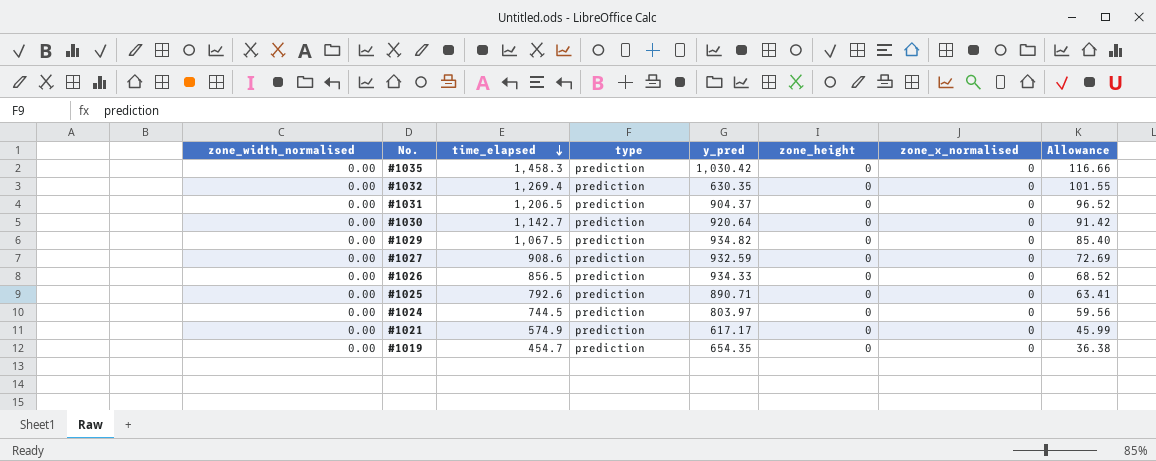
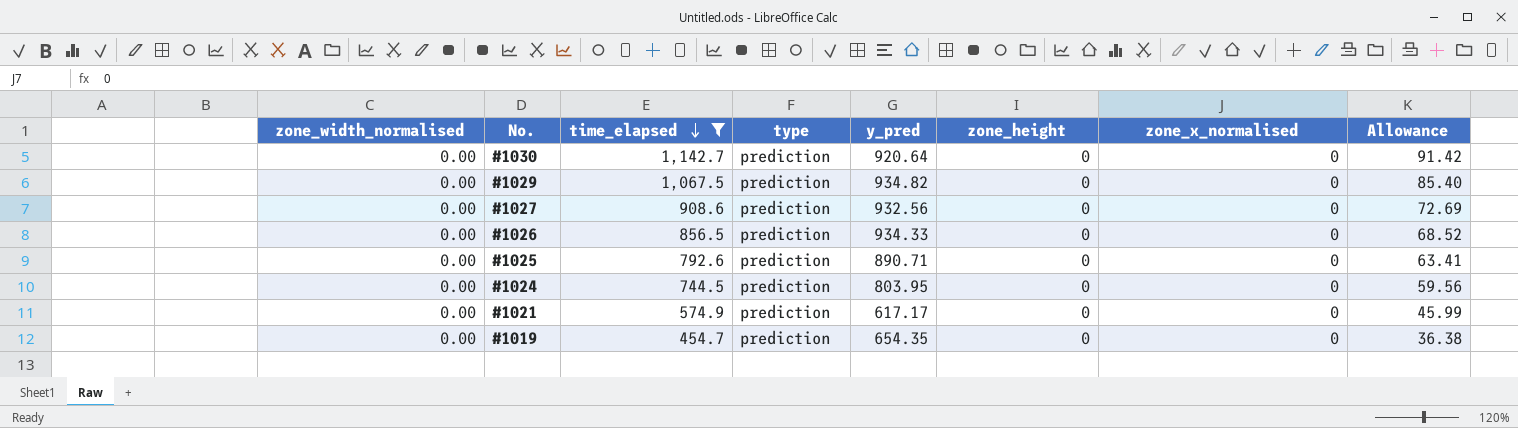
filter: none -> time_elapsed <= 1,142.7
#1027 | y_pred: 932.59 -> 932.56
#1024 | y_pred: 803.97 -> 803.95

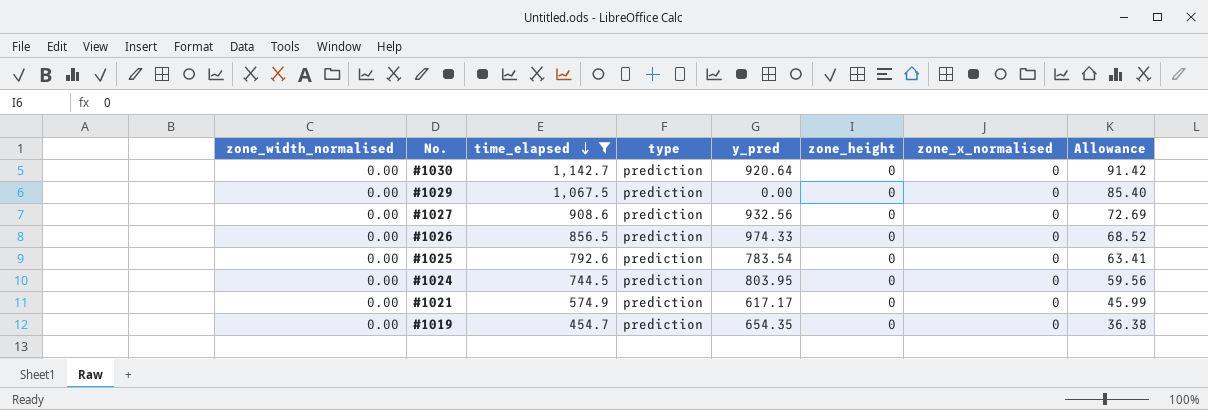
#1029 | y_pred: 934.82 -> 0.00
#1026 | y_pred: 934.33 -> 974.33
#1025 | y_pred: 890.71 -> 783.54

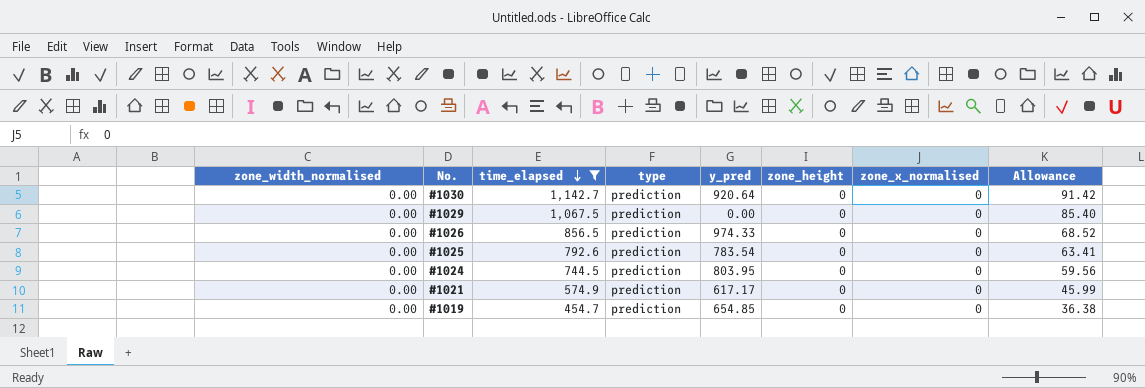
row #1027: 0.00 | 908.6 | prediction | 932.56 | 0 | 0 | 72.69 -> none
#1019 | y_pred: 654.35 -> 654.85

